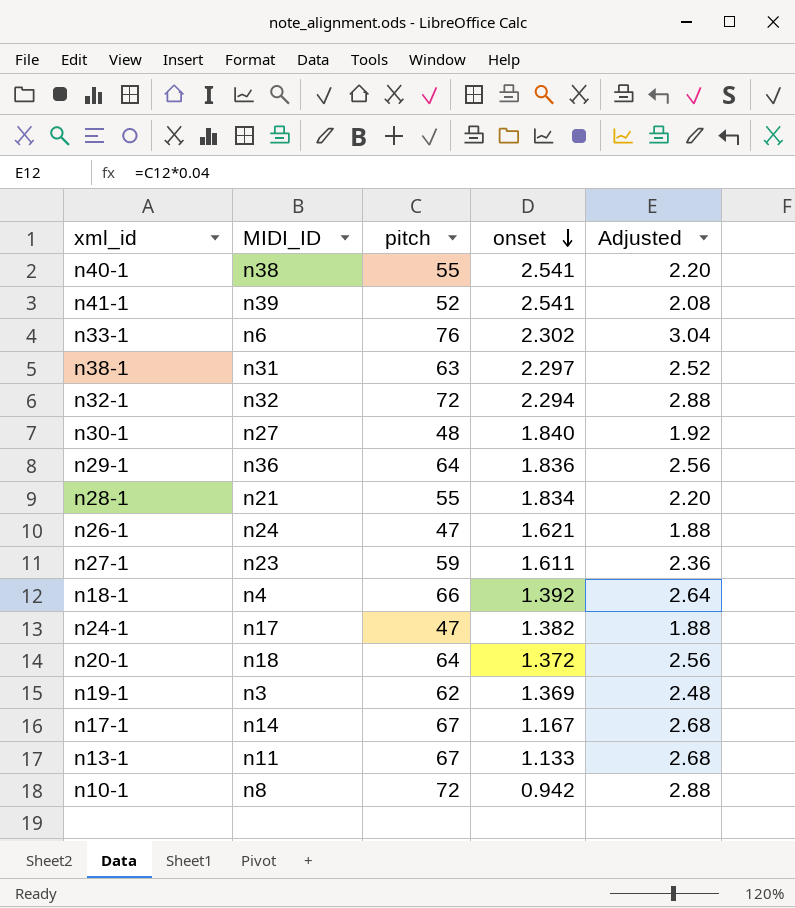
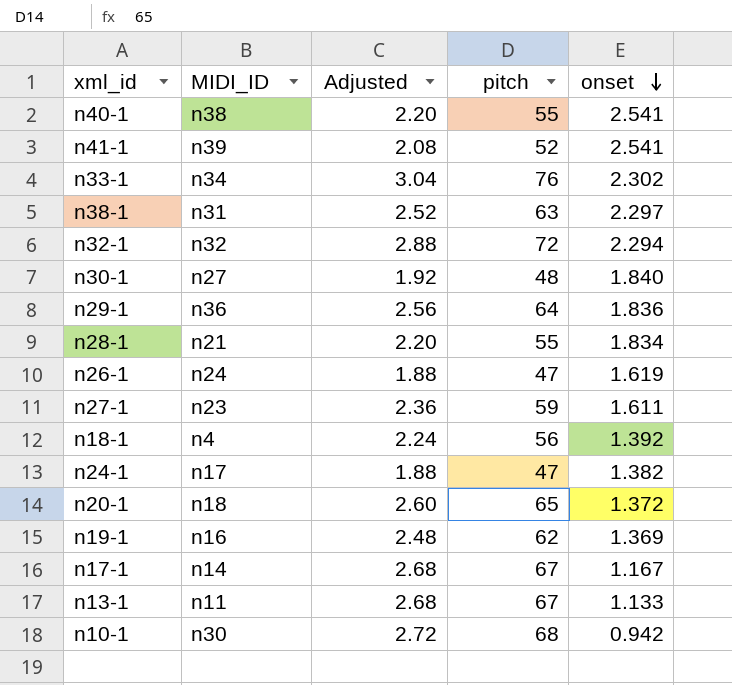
column Adjusted | position: 5 -> 3
n33-1 | MIDI_ID: n6 -> n34
n26-1 | onset: 1.621 -> 1.619
n18-1 | Adjusted: 2.64 -> 2.24
n18-1 | pitch: 66 -> 56
n20-1 | Adjusted: 2.56 -> 2.60
n20-1 | pitch: 64 -> 65
n19-1 | MIDI_ID: n3 -> n16
n10-1 | MIDI_ID: n8 -> n30
n10-1 | Adjusted: 2.88 -> 2.72
n10-1 | pitch: 72 -> 68

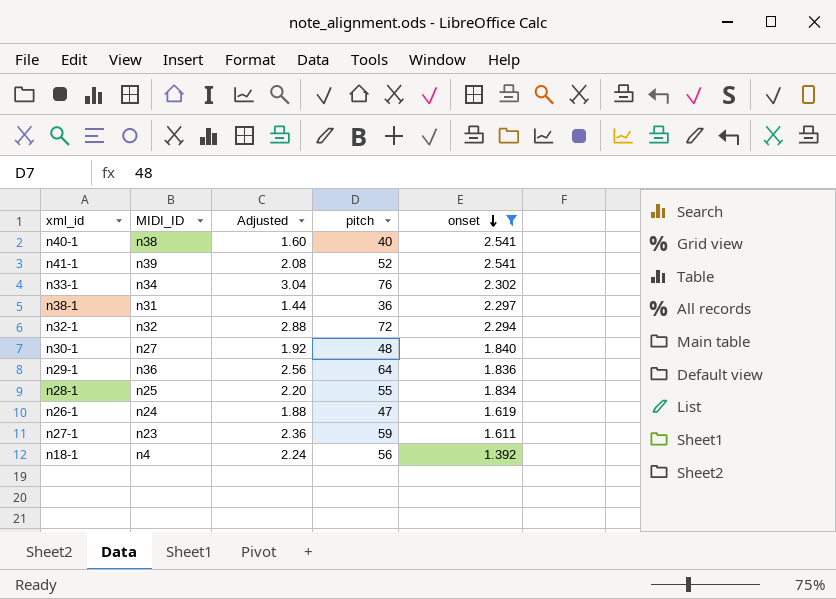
filter: none -> onset >= 1.392
n40-1 | Adjusted: 2.20 -> 1.60
n40-1 | pitch: 55 -> 40
n38-1 | Adjusted: 2.52 -> 1.44
n38-1 | pitch: 63 -> 36
n28-1 | MIDI_ID: n21 -> n25

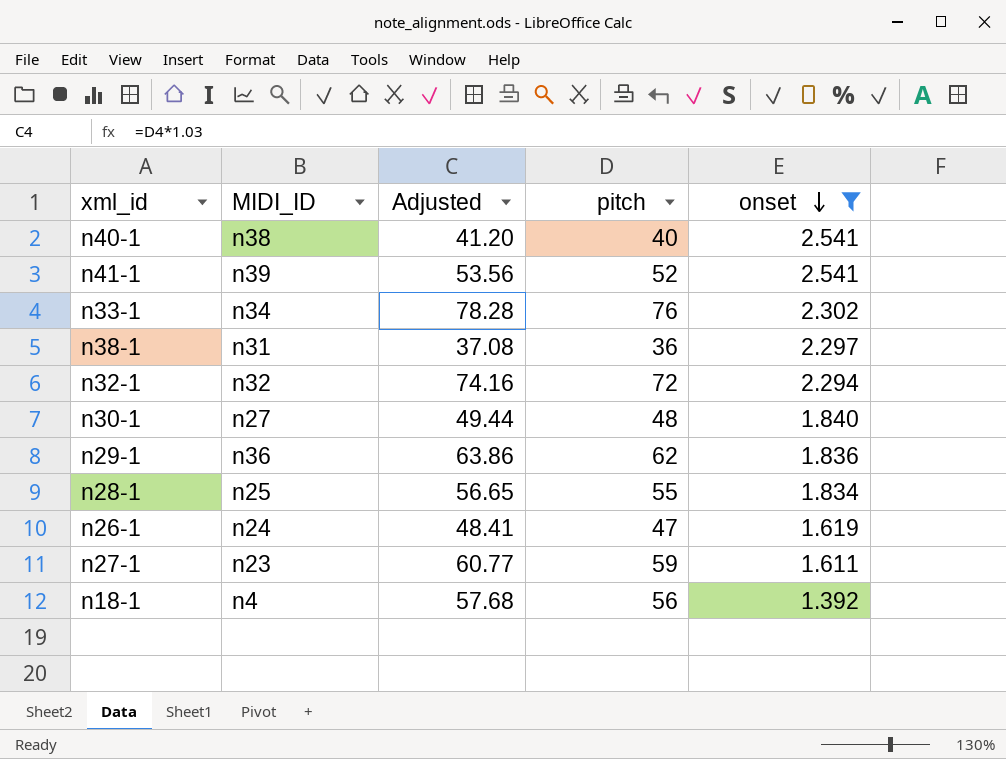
column Adjusted | formula: [pitch] * 0.04 -> [pitch] * 1.03
n29-1 | pitch: 64 -> 62

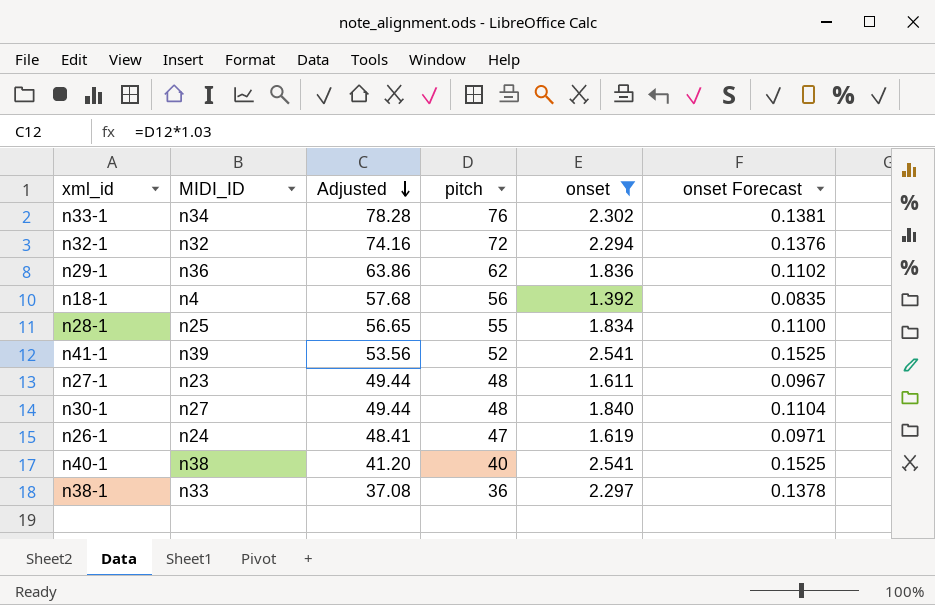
row order: onset descending -> Adjusted descending
column onset Forecast | formula: none -> [onset] * 0.06
n27-1 | Adjusted: 60.77 -> 49.44
n27-1 | pitch: 59 -> 48
n38-1 | MIDI_ID: n31 -> n33

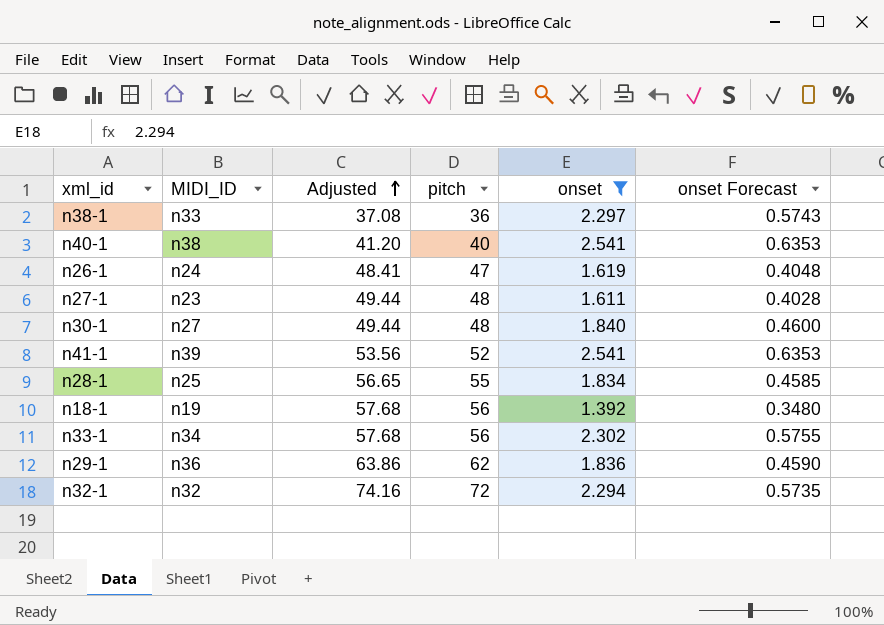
row order: Adjusted descending -> Adjusted ascending
column onset Forecast | formula: [onset] * 0.06 -> [onset] * 0.25
n18-1 | MIDI_ID: n4 -> n19
n33-1 | Adjusted: 78.28 -> 57.68
n33-1 | pitch: 76 -> 56

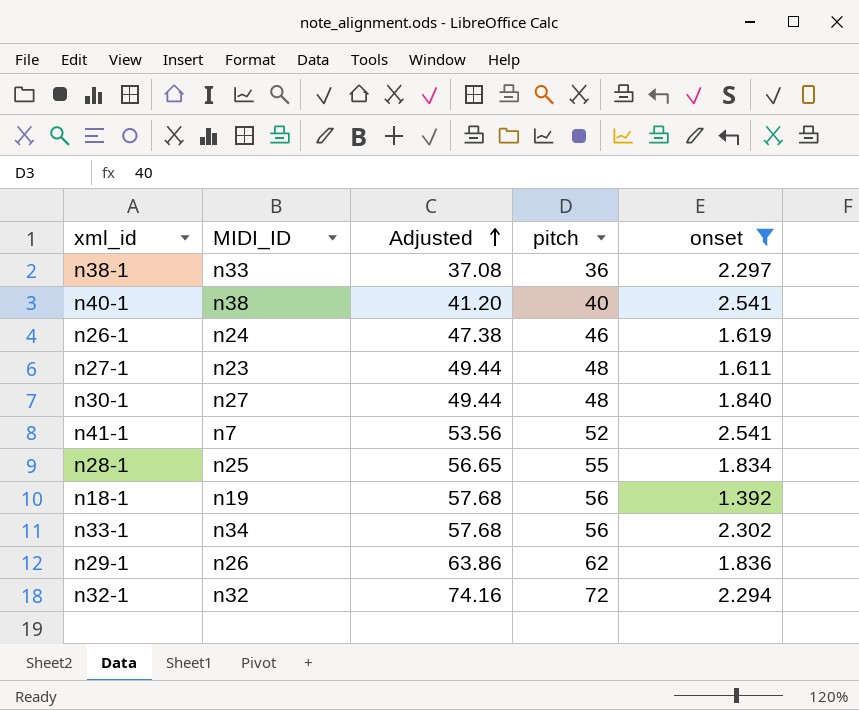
column onset Forecast | formula: [onset] * 0.25 -> none
n26-1 | Adjusted: 48.41 -> 47.38
n26-1 | pitch: 47 -> 46
n41-1 | MIDI_ID: n39 -> n7
n29-1 | MIDI_ID: n36 -> n26

